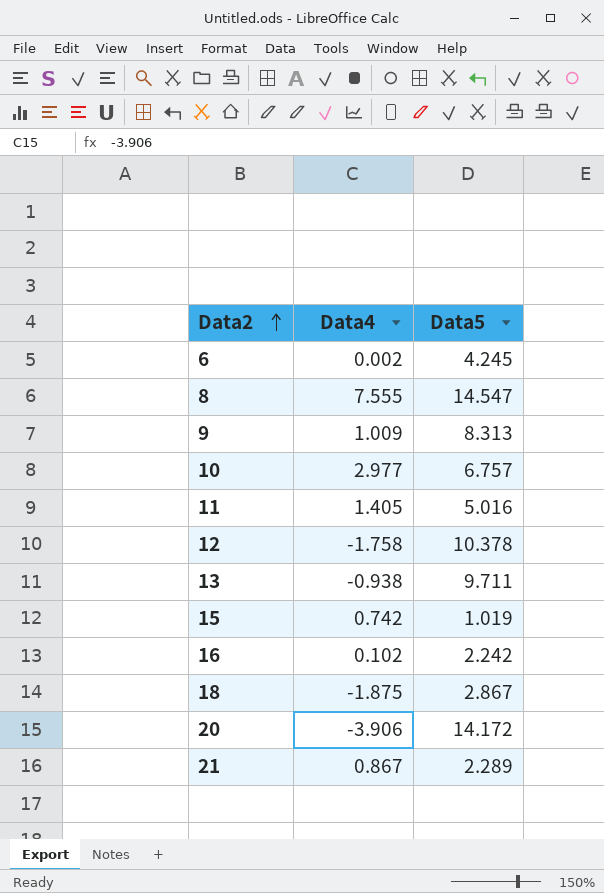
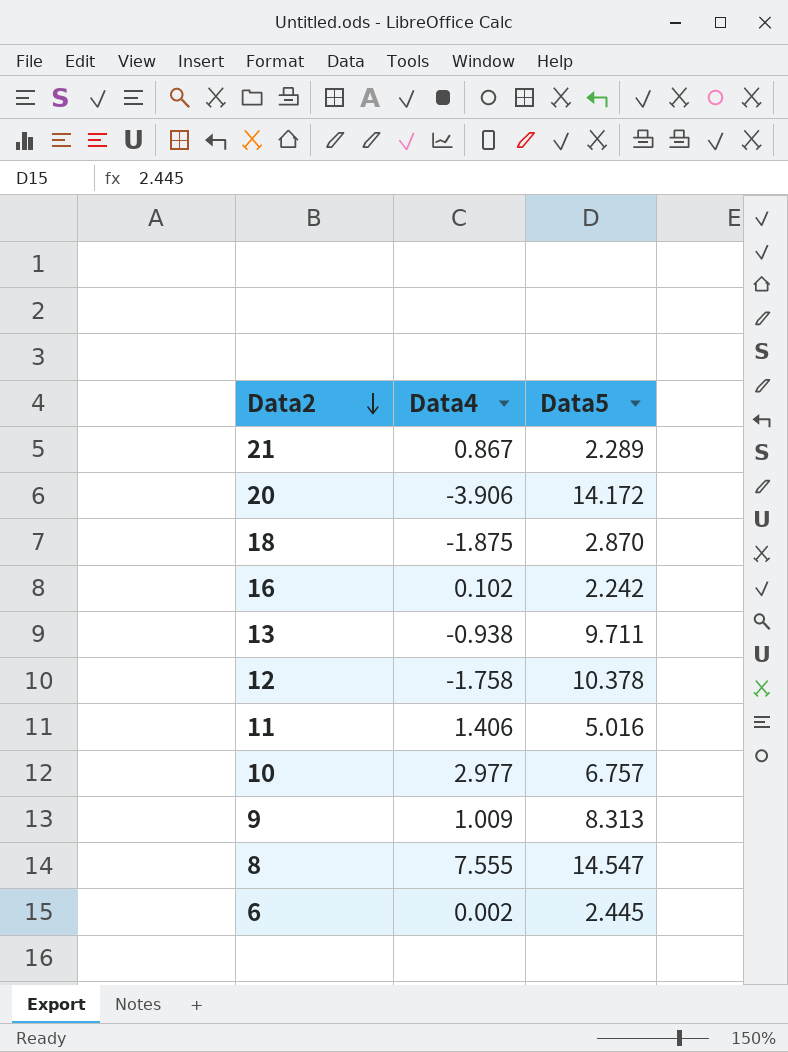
row order: Data2 ascending -> Data2 descending
row 15: 0.742 | 1.019 -> none
18 | Data5: 2.867 -> 2.870
11 | Data4: 1.405 -> 1.406
6 | Data5: 4.245 -> 2.445

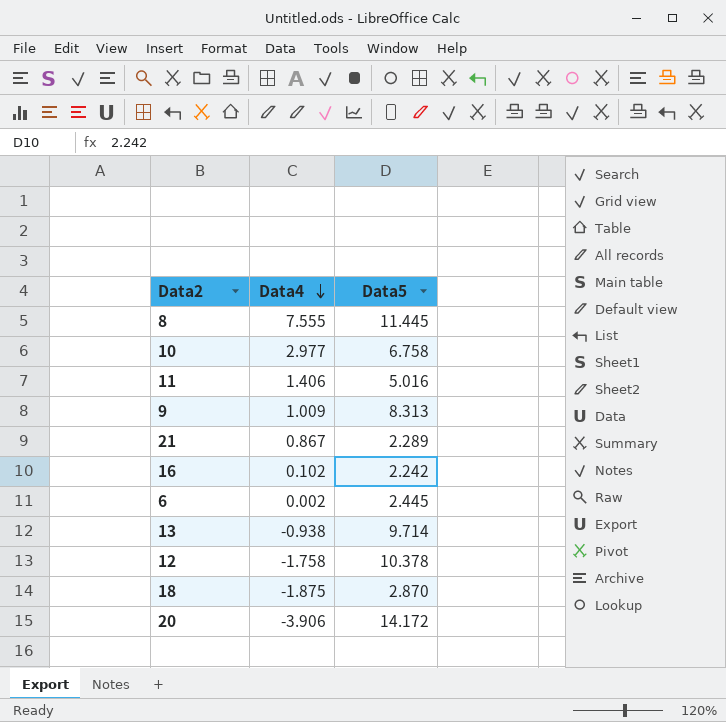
row order: Data2 descending -> Data4 descending
8 | Data5: 14.547 -> 11.445
10 | Data5: 6.757 -> 6.758
13 | Data5: 9.711 -> 9.714

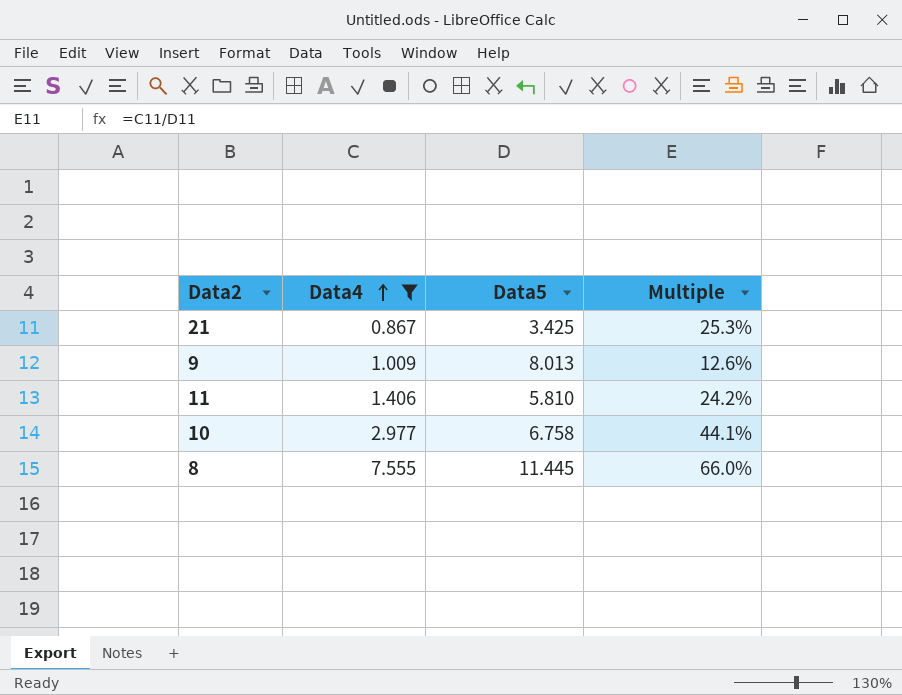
filter: none -> Data4 >= 0.867
row order: Data4 descending -> Data4 ascending
column Multiple | formula: none -> [Data4] / [Data5]
21 | Data5: 2.289 -> 3.425
9 | Data5: 8.313 -> 8.013
11 | Data5: 5.016 -> 5.810

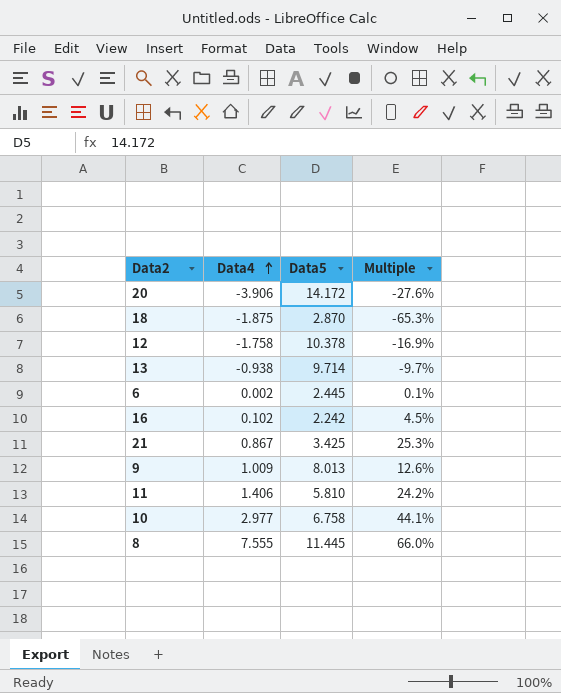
filter: Data4 >= 0.867 -> none

